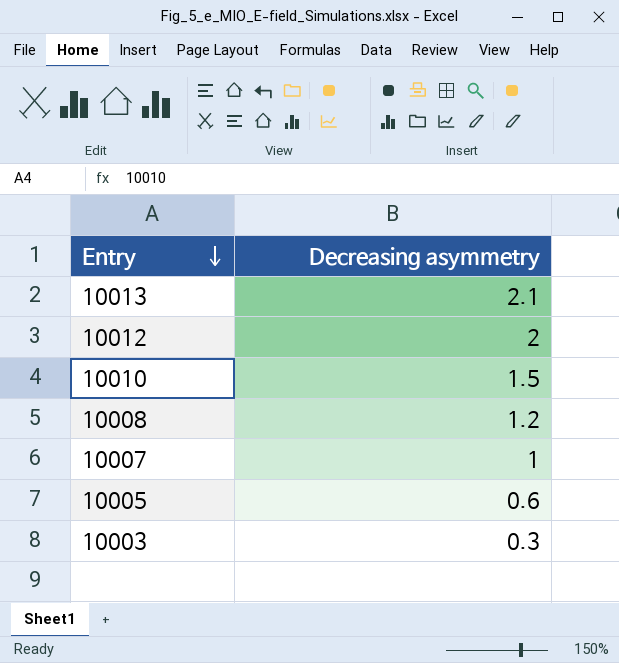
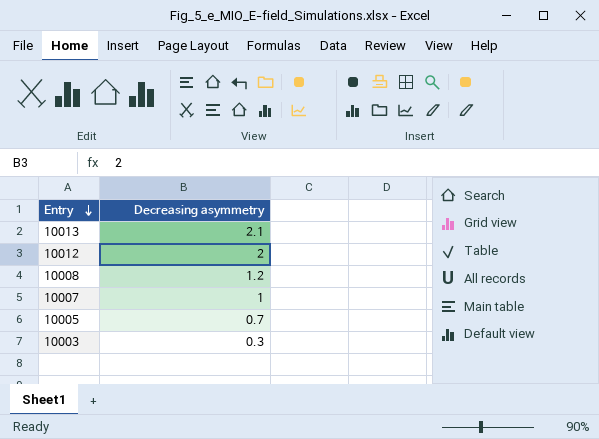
row 10010: 1.5 -> none
10005 | Decreasing asymmetry: 0.6 -> 0.7

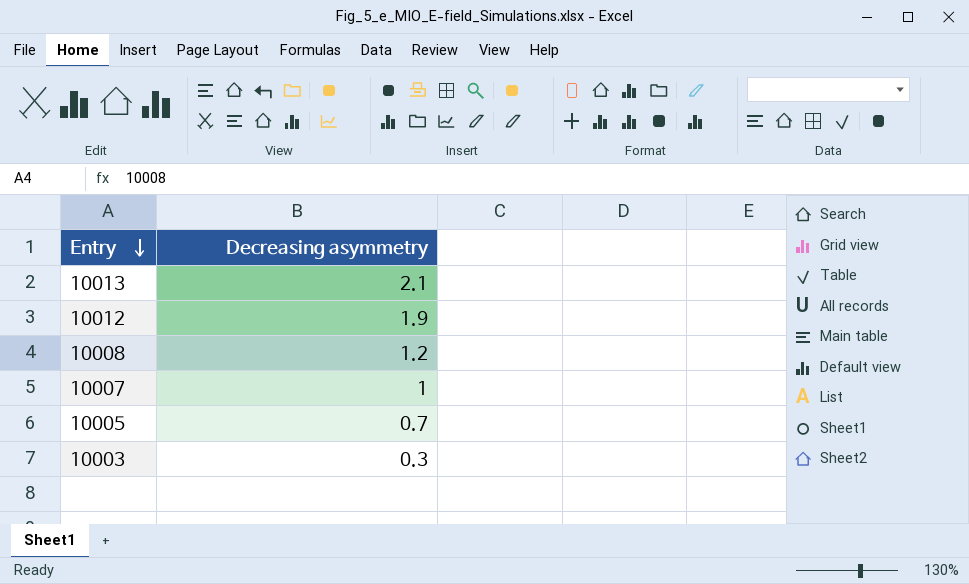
10012 | Decreasing asymmetry: 2 -> 1.9

